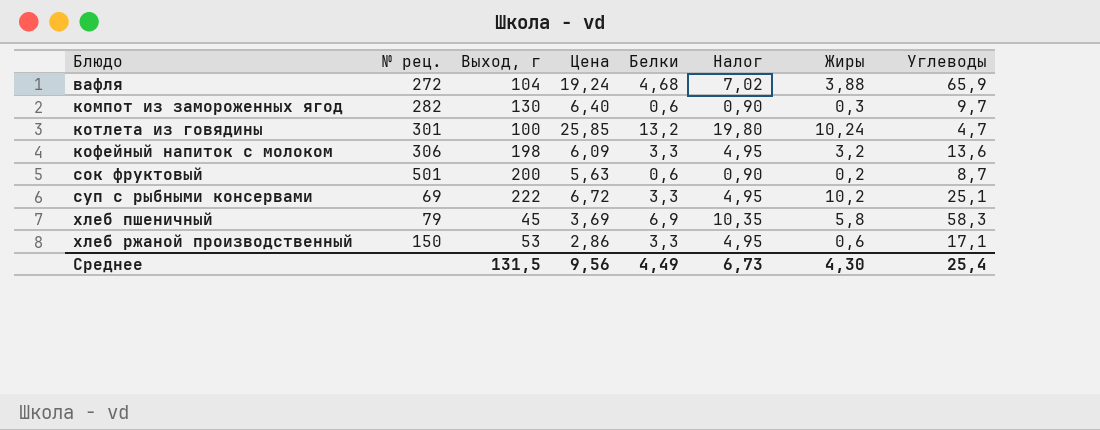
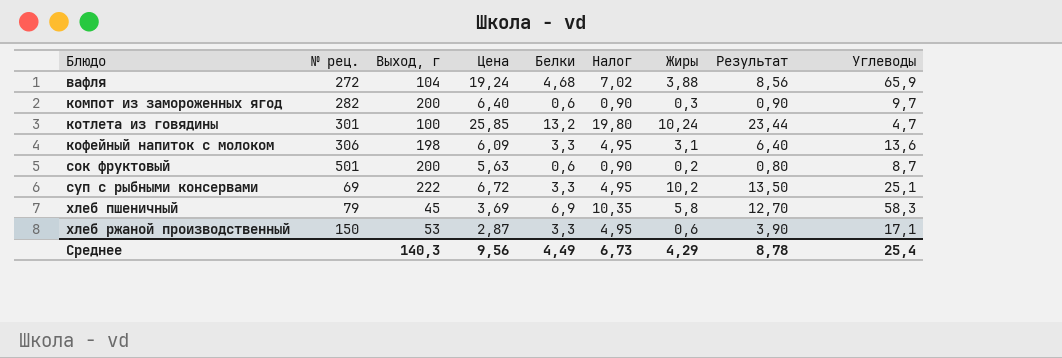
column Результат | formula: none -> [Белки] + [Жиры]
компот из замороженных ягод | Выход, г: 130 -> 200
кофейный напиток с молоком | Жиры: 3,2 -> 3,1
хлеб ржаной производственный | Цена: 2,86 -> 2,87
Среднее | Выход, г: 131,5 -> 140,3
Среднее | Жиры: 4,30 -> 4,29

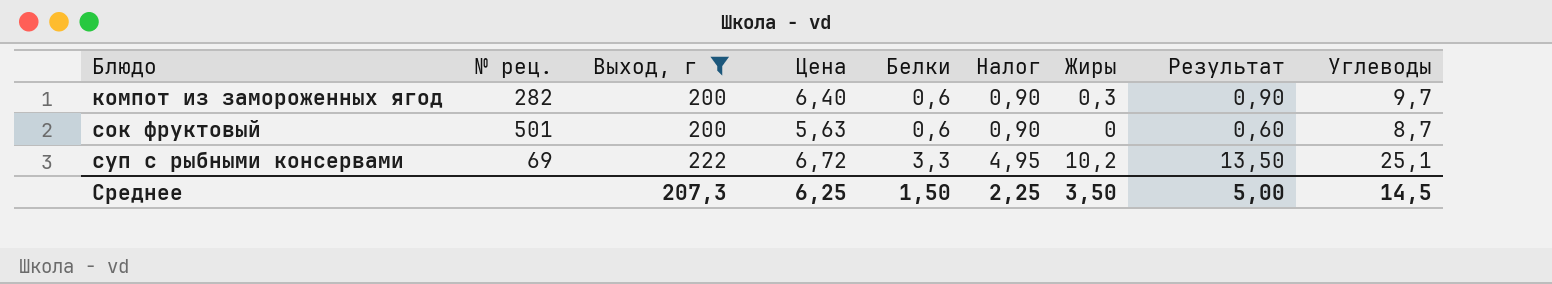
filter: none -> Выход, г >= 200
сок фруктовый | Жиры: 0,2 -> 0
сок фруктовый | Результат: 0,80 -> 0,60
Среднее | Выход, г: 140,3 -> 207,3
Среднее | Цена: 9,56 -> 6,25
Среднее | Белки: 4,49 -> 1,50
Среднее | Налог: 6,73 -> 2,25
Среднее | Жиры: 4,29 -> 3,50
Среднее | Результат: 8,78 -> 5,00
Среднее | Углеводы: 25,4 -> 14,5

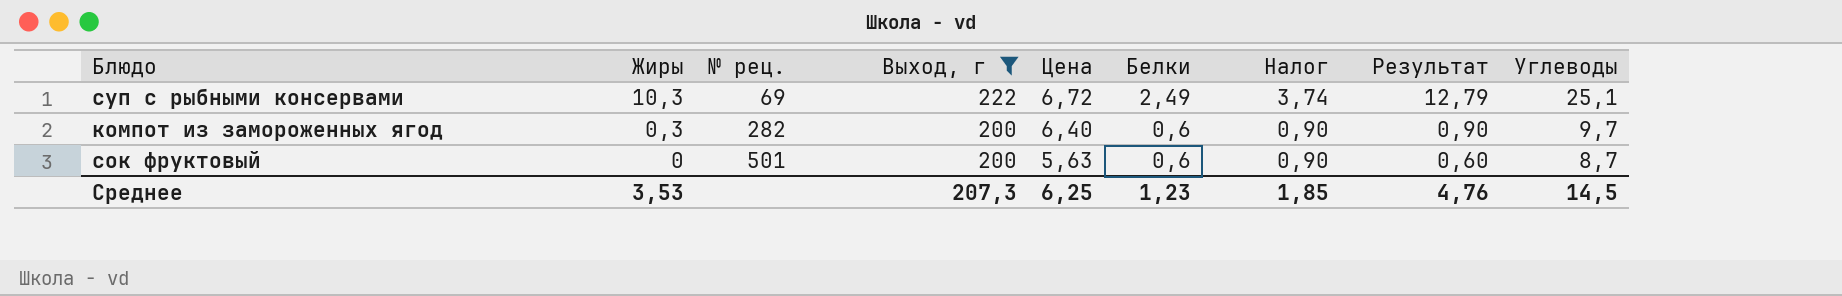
row order: Блюдо ascending -> Жиры descending
column Жиры | position: 7 -> 2
суп с рыбными консервами | Жиры: 10,2 -> 10,3
суп с рыбными консервами | Белки: 3,3 -> 2,49
суп с рыбными консервами | Налог: 4,95 -> 3,74
суп с рыбными консервами | Результат: 13,50 -> 12,79
Среднее | Жиры: 3,50 -> 3,53
Среднее | Белки: 1,50 -> 1,23
Среднее | Налог: 2,25 -> 1,85
Среднее | Результат: 5,00 -> 4,76

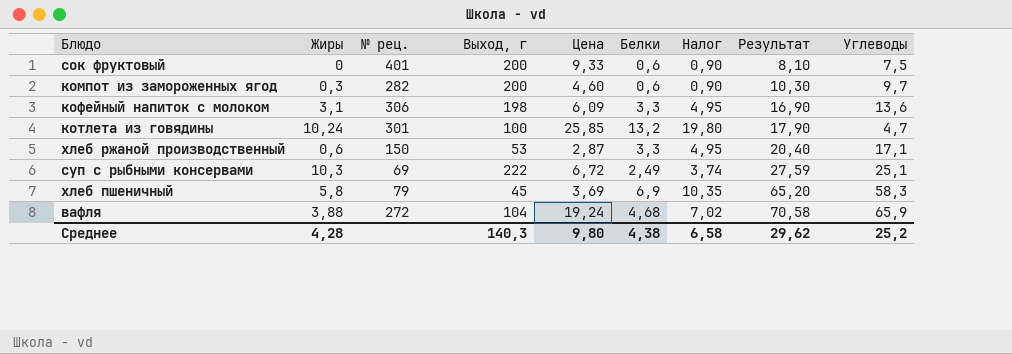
filter: Выход, г >= 200 -> none
row order: Жиры descending -> Результат ascending
column Результат | formula: [Жиры] + [Белки] -> [Белки] + [Углеводы]
сок фруктовый | № рец.: 501 -> 401
сок фруктовый | Цена: 5,63 -> 9,33
сок фруктовый | Углеводы: 8,7 -> 7,5
компот из замороженных ягод | Цена: 6,40 -> 4,60
Среднее | Жиры: 3,53 -> 4,28
Среднее | Выход, г: 207,3 -> 140,3
Среднее | Цена: 6,25 -> 9,80
Среднее | Белки: 1,23 -> 4,38
Среднее | Налог: 1,85 -> 6,58
Среднее | Результат: 4,76 -> 29,62
Среднее | Углеводы: 14,5 -> 25,2

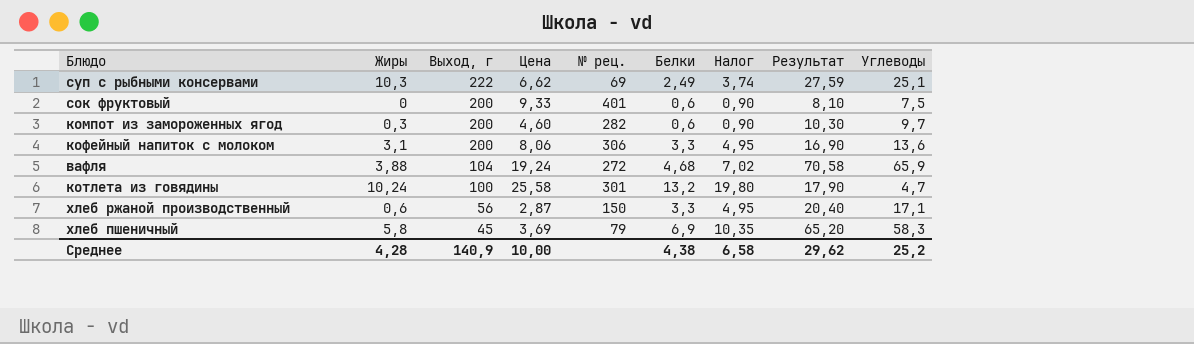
row order: Результат ascending -> Выход, г descending
column № рец. | position: 3 -> 5
суп с рыбными консервами | Цена: 6,72 -> 6,62
кофейный напиток с молоком | Выход, г: 198 -> 200
кофейный напиток с молоком | Цена: 6,09 -> 8,06
котлета из говядины | Цена: 25,85 -> 25,58
хлеб ржаной производственный | Выход, г: 53 -> 56
Среднее | Выход, г: 140,3 -> 140,9
Среднее | Цена: 9,80 -> 10,00

